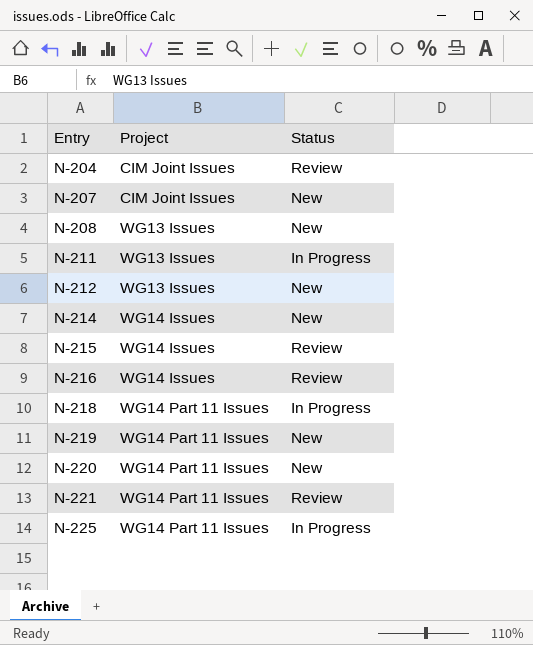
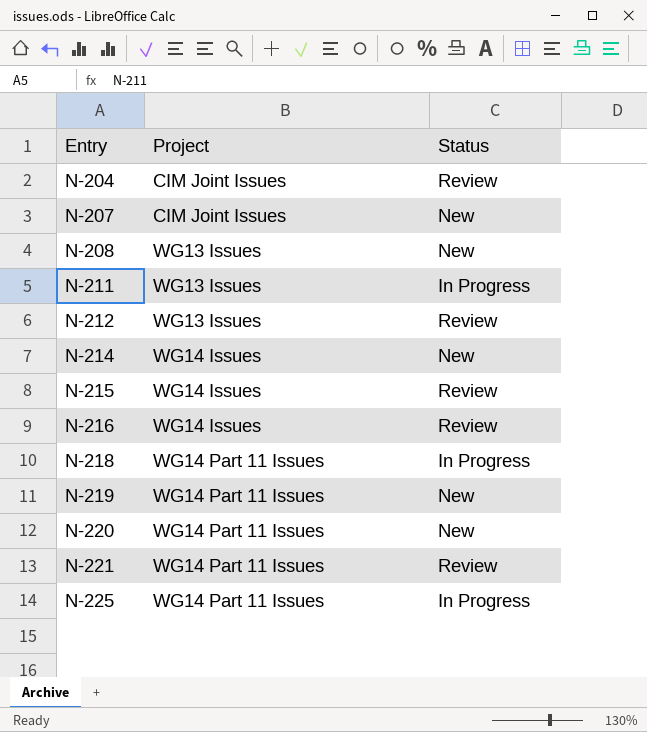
N-212 | Status: New -> Review

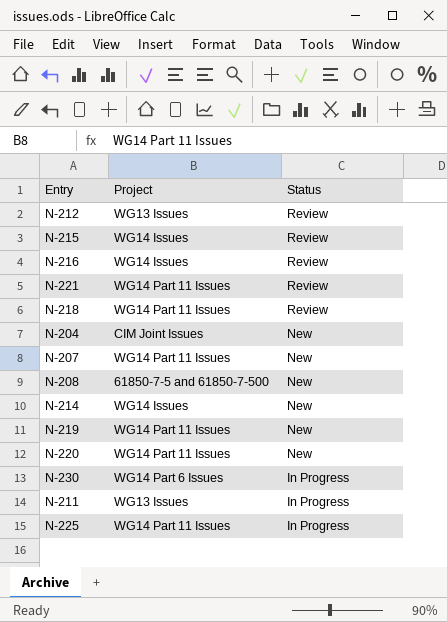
row order: Entry ascending -> Status descending
N-218 | Status: In Progress -> Review
N-204 | Status: Review -> New
N-207 | Project: CIM Joint Issues -> WG14 Part 11 Issues
N-208 | Project: WG13 Issues -> 61850-7-5 and 61850-7-500
row N-230: none -> WG14 Part 6 Issues | In Progress

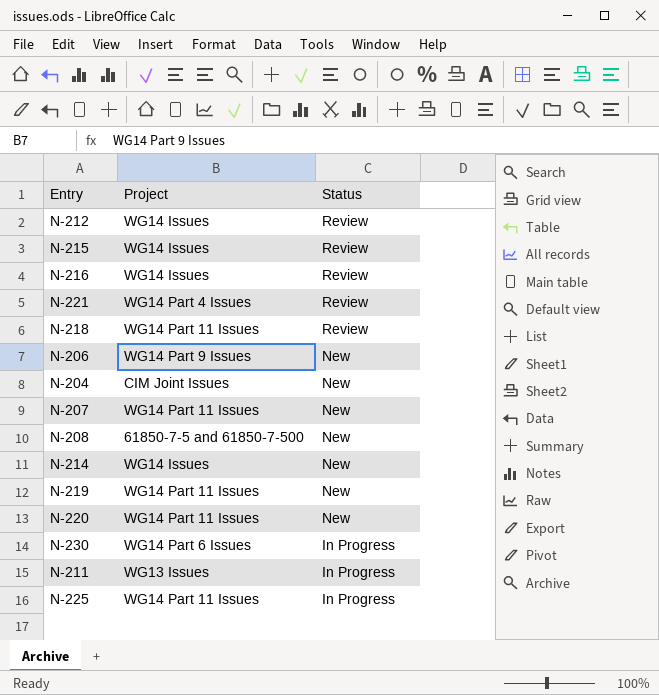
N-212 | Project: WG13 Issues -> WG14 Issues
N-221 | Project: WG14 Part 11 Issues -> WG14 Part 4 Issues
row N-206: none -> WG14 Part 9 Issues | New

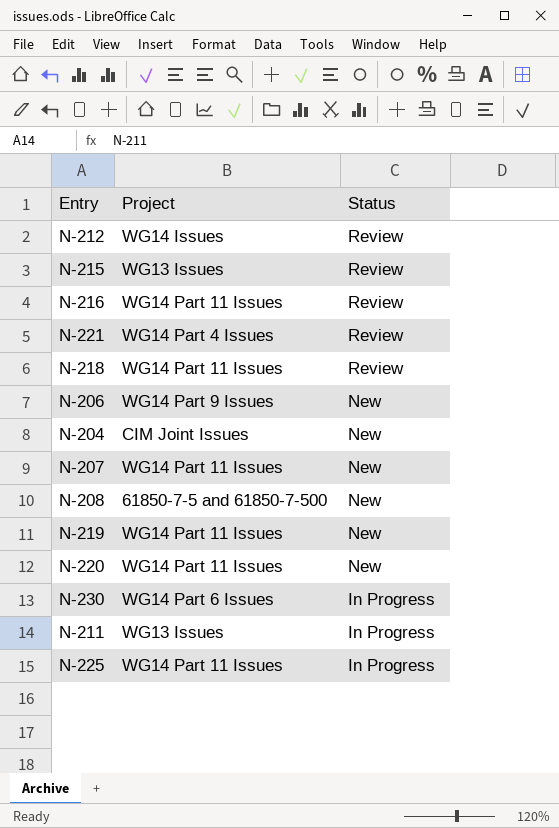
row N-214: WG14 Issues | New -> none
N-215 | Project: WG14 Issues -> WG13 Issues
N-216 | Project: WG14 Issues -> WG14 Part 11 Issues

